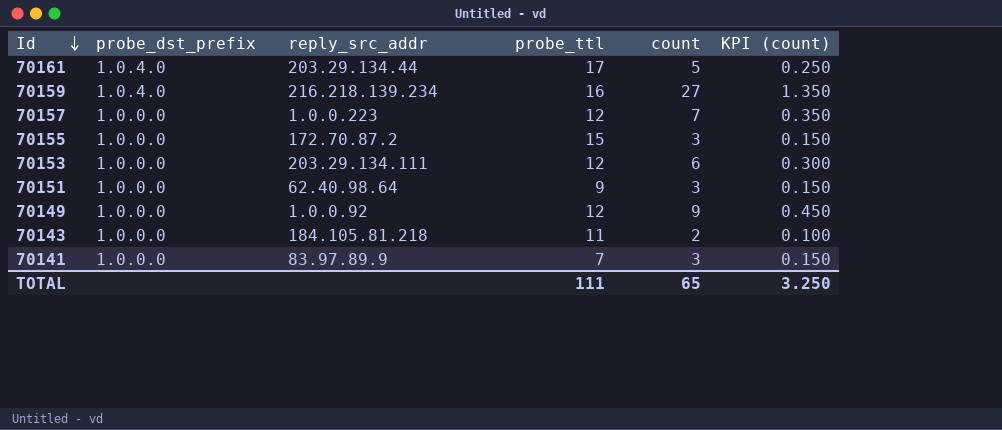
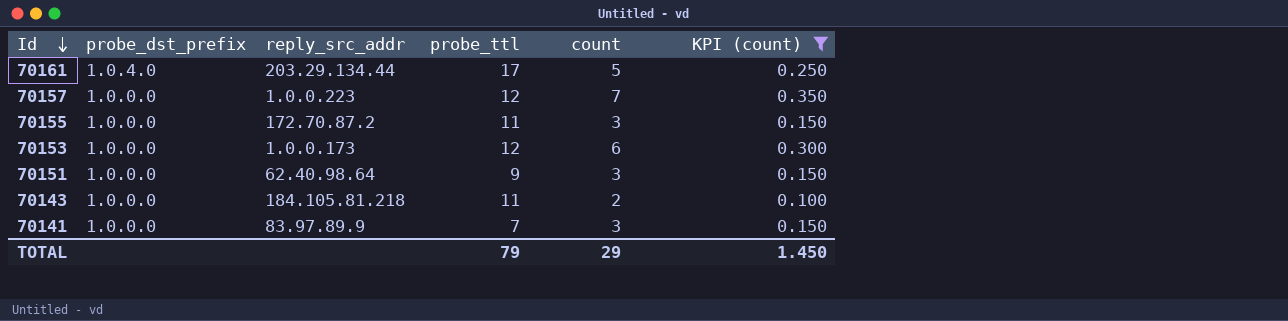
filter: none -> KPI (count) <= 0.350
70155 | probe_ttl: 15 -> 11
70153 | reply_src_addr: 203.29.134.111 -> 1.0.0.173
TOTAL | probe_ttl: 111 -> 79
TOTAL | count: 65 -> 29
TOTAL | KPI (count): 3.250 -> 1.450

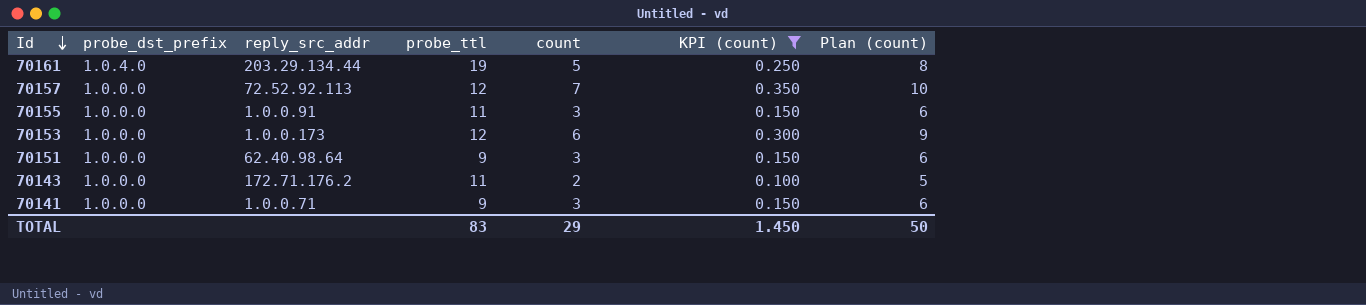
column Plan (count) | formula: none -> [count] + 3
70161 | probe_ttl: 17 -> 19
70157 | reply_src_addr: 1.0.0.223 -> 72.52.92.113
70155 | reply_src_addr: 172.70.87.2 -> 1.0.0.91
70143 | reply_src_addr: 184.105.81.218 -> 172.71.176.2
70141 | reply_src_addr: 83.97.89.9 -> 1.0.0.71
70141 | probe_ttl: 7 -> 9
TOTAL | probe_ttl: 79 -> 83

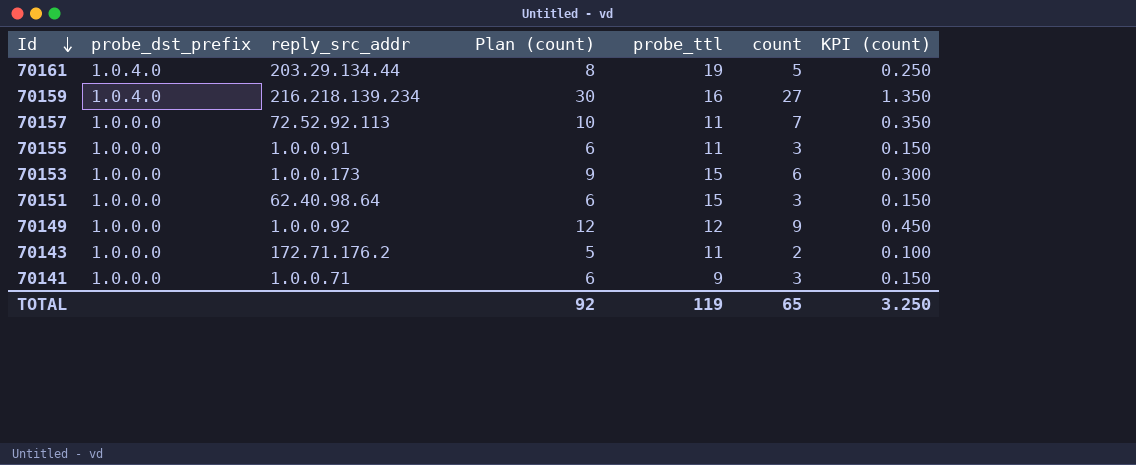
filter: KPI (count) <= 0.350 -> none
column Plan (count) | position: 7 -> 4
70157 | probe_ttl: 12 -> 11
70153 | probe_ttl: 12 -> 15
70151 | probe_ttl: 9 -> 15
TOTAL | Plan (count): 50 -> 92
TOTAL | probe_ttl: 83 -> 119
TOTAL | count: 29 -> 65
TOTAL | KPI (count): 1.450 -> 3.250

